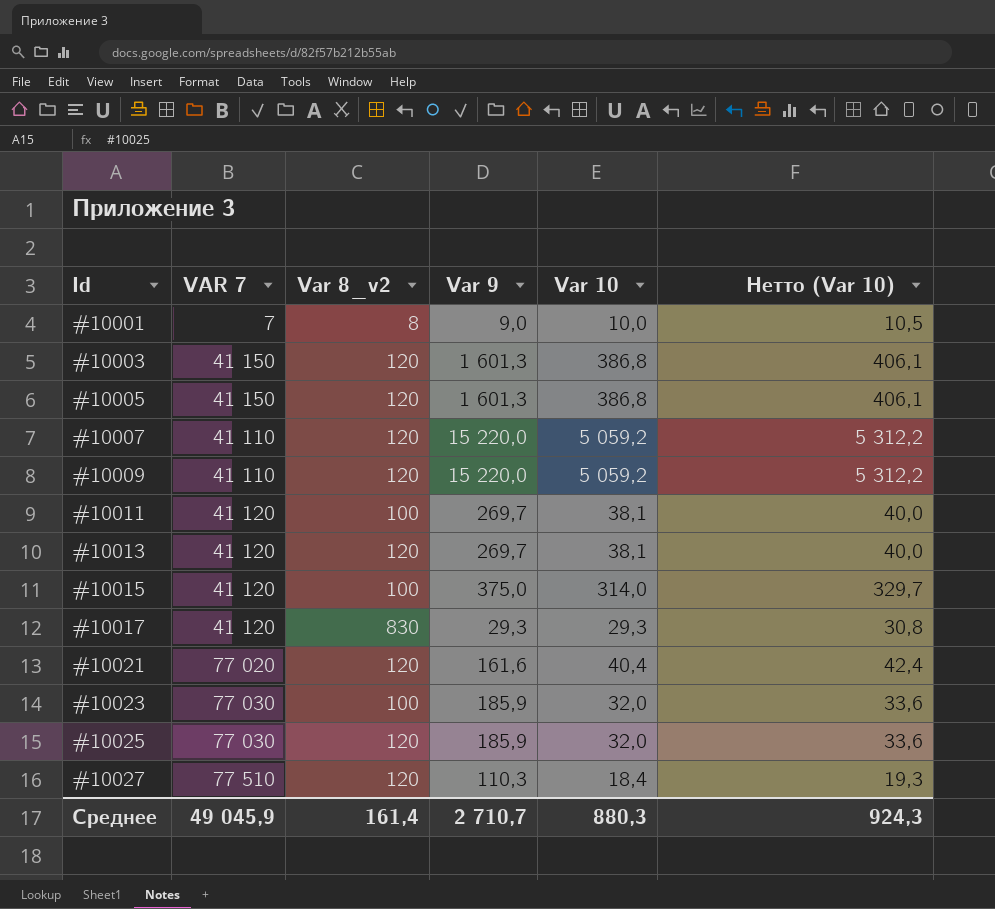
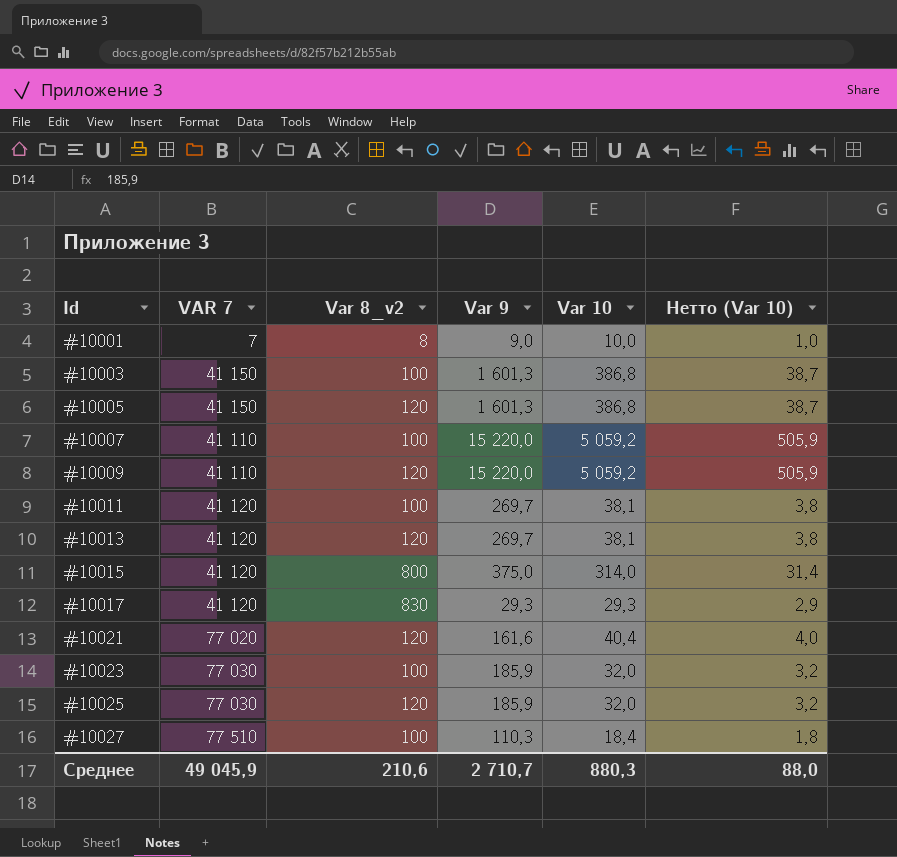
column Нетто (Var 10) | formula: [Var 10] * 1,05 -> [Var 10] * 0,1
#10003 | Var 8_v2: 120 -> 100
#10007 | Var 8_v2: 120 -> 100
#10015 | Var 8_v2: 100 -> 800
#10027 | Var 8_v2: 120 -> 100
Среднее | Var 8_v2: 161,4 -> 210,6
Среднее | Нетто (Var 10): 924,3 -> 88,0

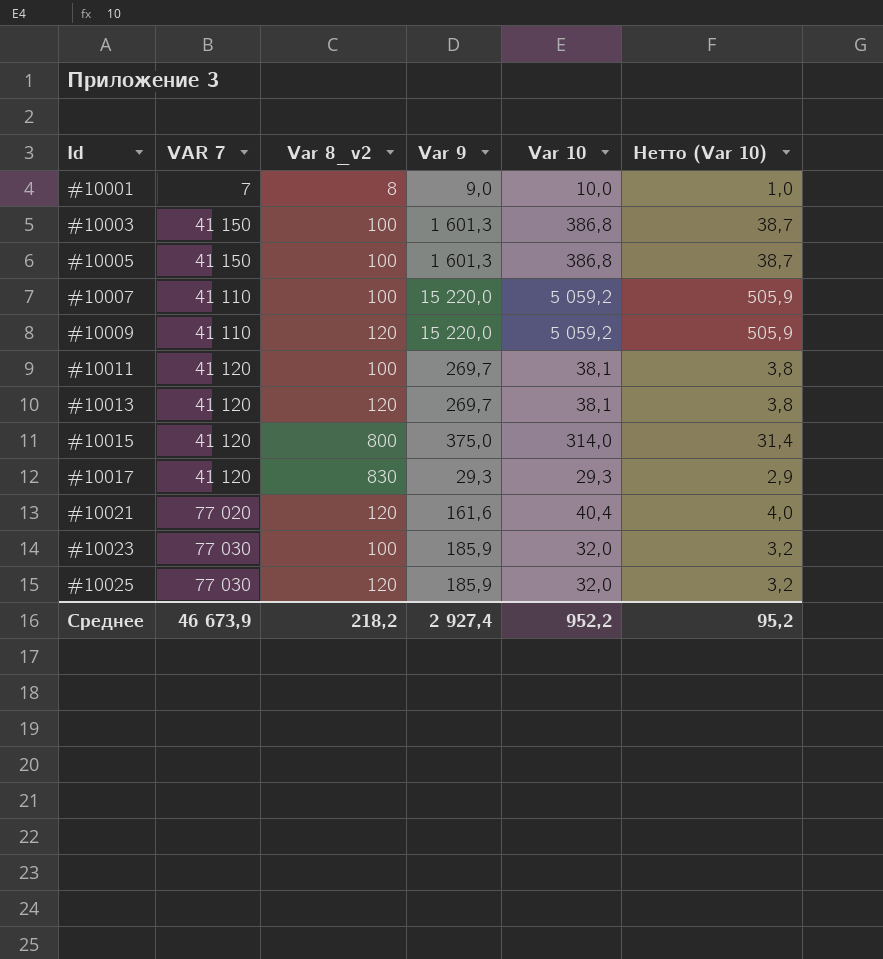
row #10027: 77 510 | 100 | 110,3 | 18,4 | 1,8 -> none
#10005 | Var 8_v2: 120 -> 100
Среднее | VAR 7: 49 045,9 -> 46 673,9
Среднее | Var 8_v2: 210,6 -> 218,2
Среднее | Var 9: 2 710,7 -> 2 927,4
Среднее | Var 10: 880,3 -> 952,2
Среднее | Нетто (Var 10): 88,0 -> 95,2

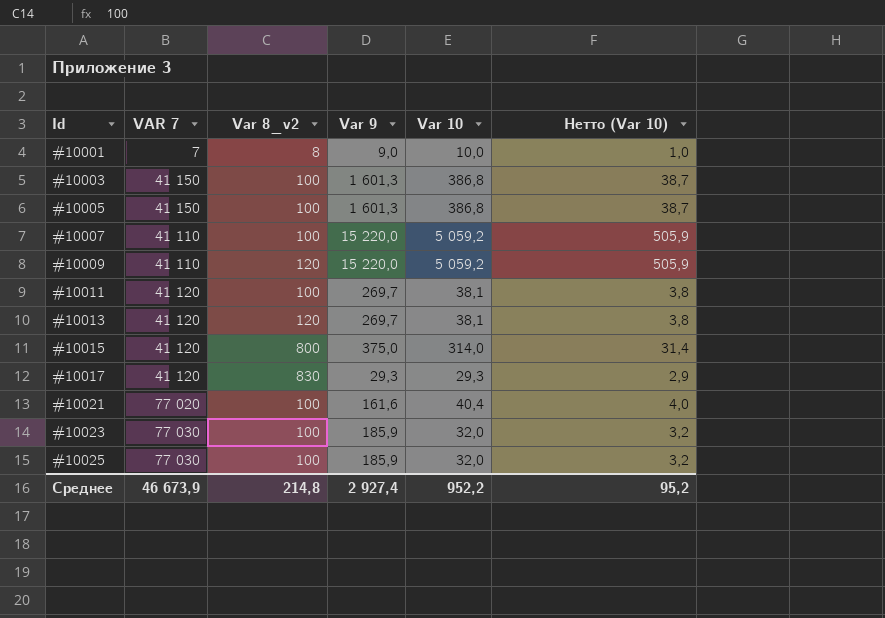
#10021 | Var 8_v2: 120 -> 100
#10025 | Var 8_v2: 120 -> 100
Среднее | Var 8_v2: 218,2 -> 214,8

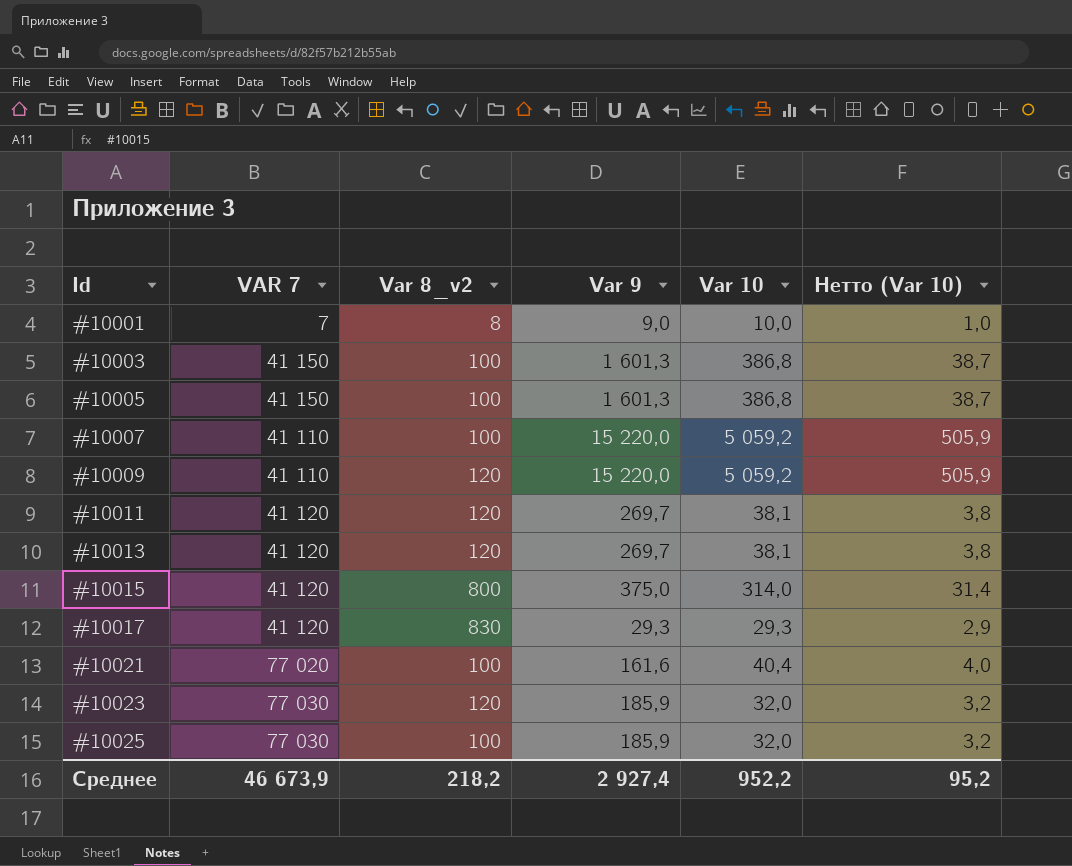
#10011 | Var 8_v2: 100 -> 120
#10023 | Var 8_v2: 100 -> 120
Среднее | Var 8_v2: 214,8 -> 218,2

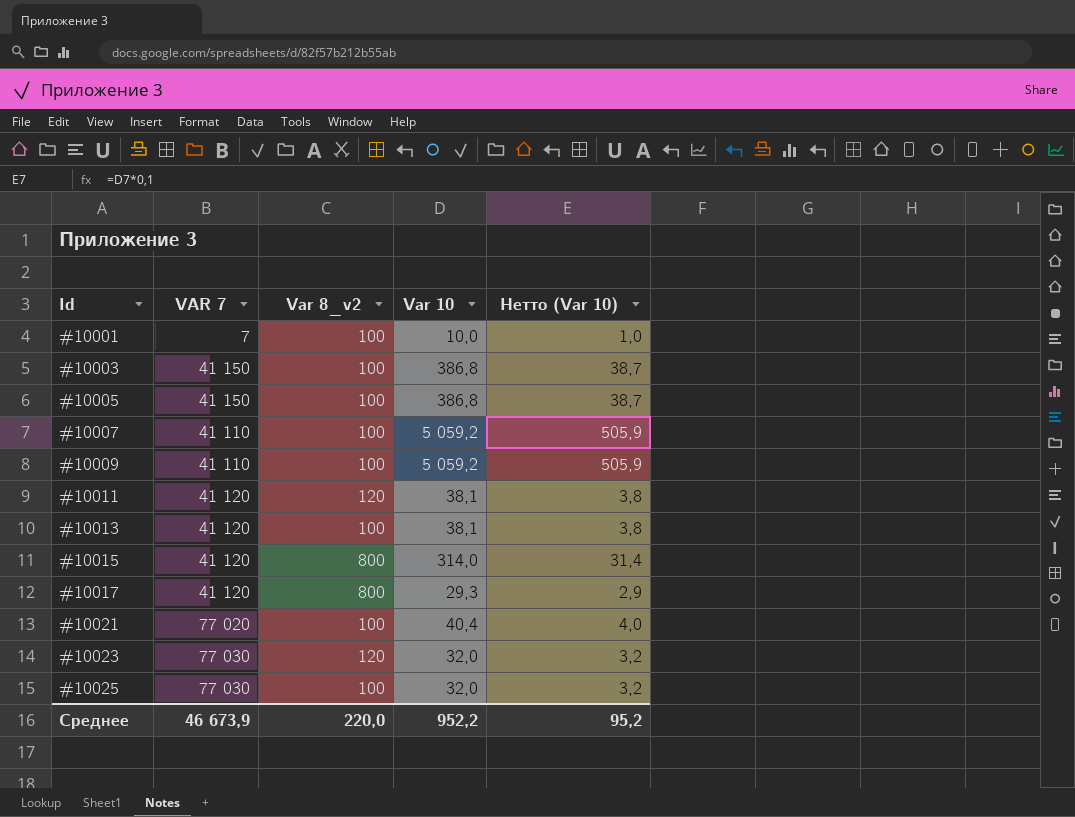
column Var 9 | position: 4 -> none
#10001 | Var 8_v2: 8 -> 100
#10009 | Var 8_v2: 120 -> 100
#10013 | Var 8_v2: 120 -> 100
#10017 | Var 8_v2: 830 -> 800
Среднее | Var 8_v2: 218,2 -> 220,0

